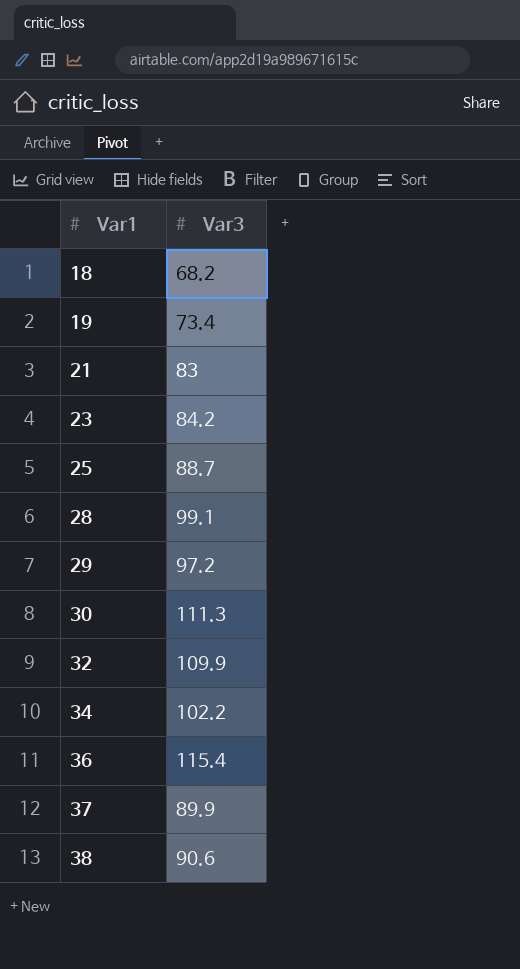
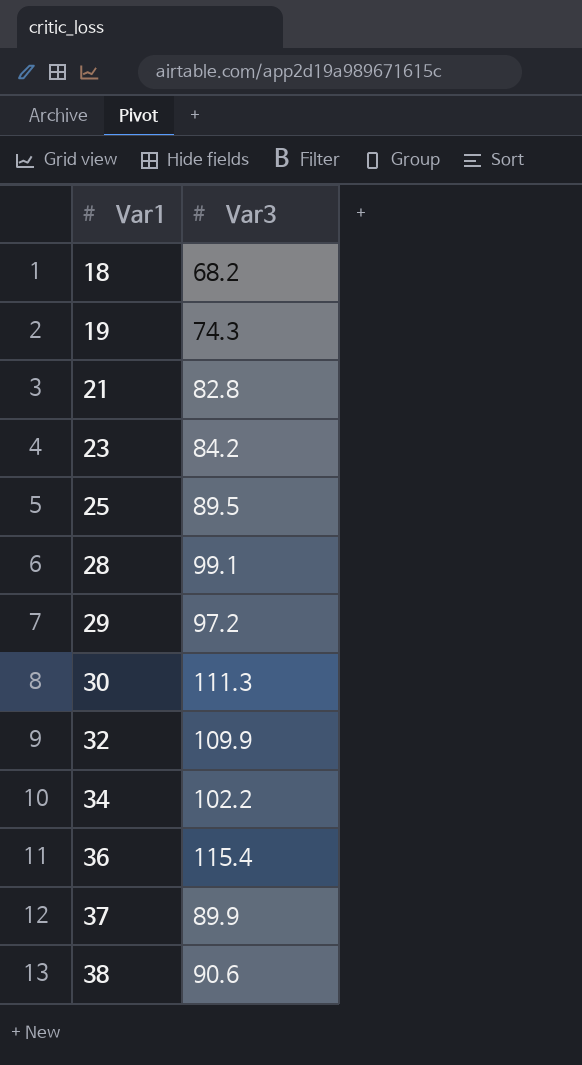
19 | Var3: 73.4 -> 74.3
21 | Var3: 83 -> 82.8
25 | Var3: 88.7 -> 89.5

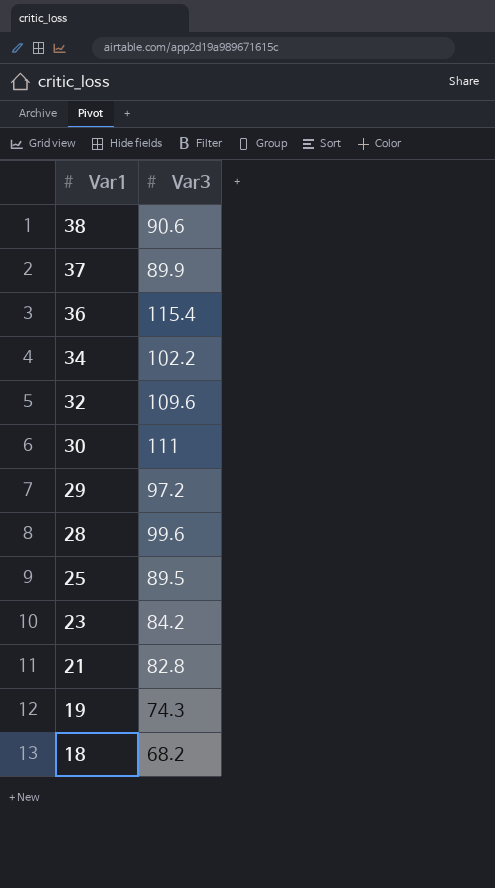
row order: Var1 ascending -> Var1 descending
32 | Var3: 109.9 -> 109.6
30 | Var3: 111.3 -> 111
28 | Var3: 99.1 -> 99.6

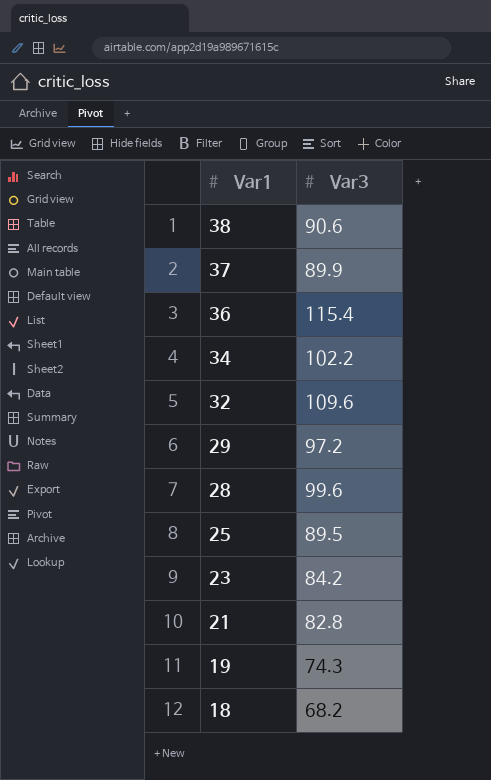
row 30: 111 -> none

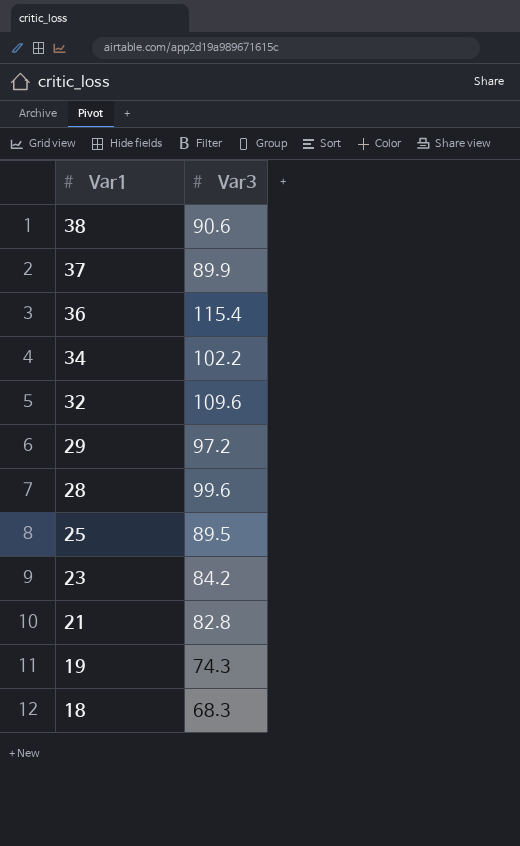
18 | Var3: 68.2 -> 68.3

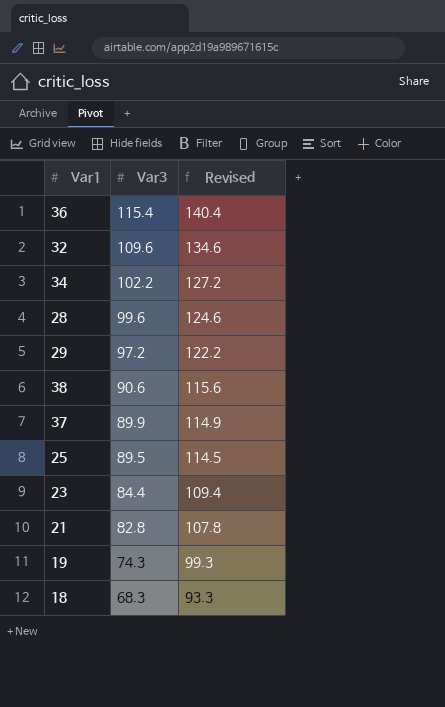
row order: Var1 descending -> Var3 descending
column Revised | formula: none -> [Var3] + 25
23 | Var3: 84.2 -> 84.4

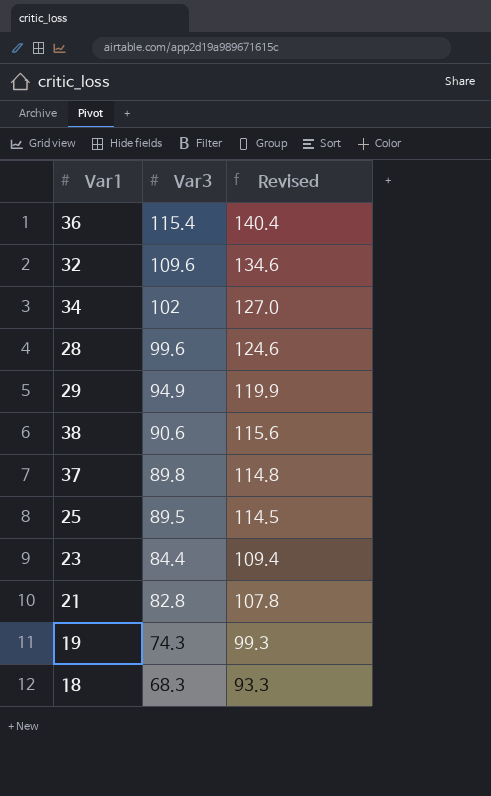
34 | Var3: 102.2 -> 102
34 | Revised: 127.2 -> 127.0
29 | Var3: 97.2 -> 94.9
29 | Revised: 122.2 -> 119.9
37 | Var3: 89.9 -> 89.8
37 | Revised: 114.9 -> 114.8

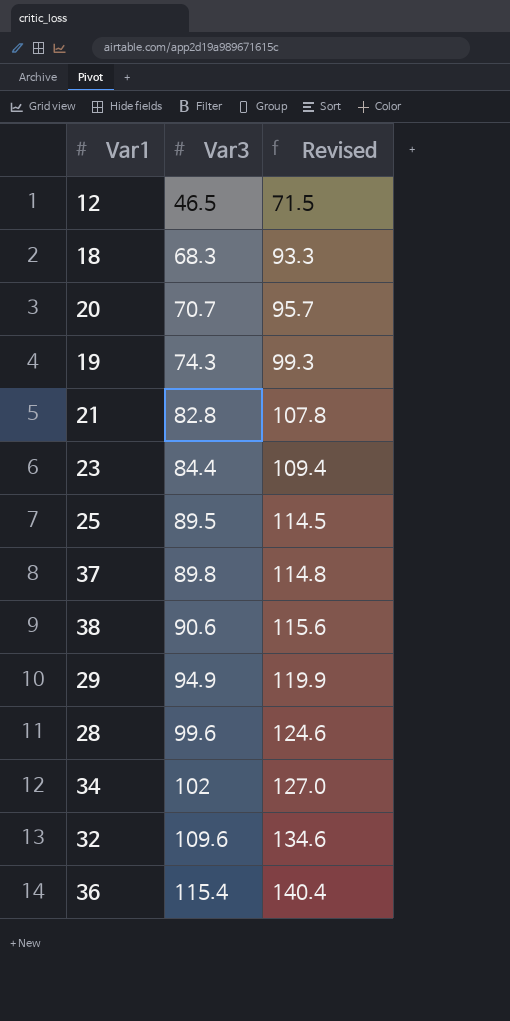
row order: Var3 descending -> Var3 ascending
row 12: none -> 46.5 | 71.5
row 20: none -> 70.7 | 95.7

